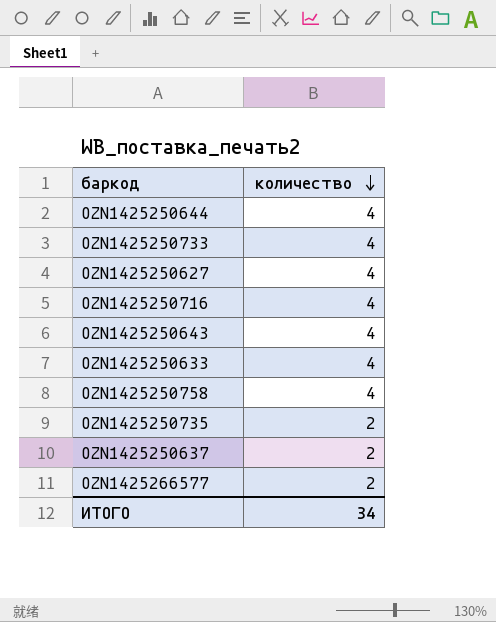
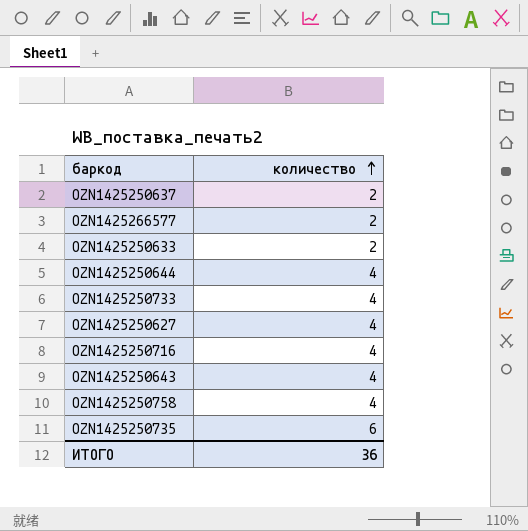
row order: количество descending -> количество ascending
OZN1425250633 | количество: 4 -> 2
OZN1425250735 | количество: 2 -> 6
ИТОГО | количество: 34 -> 36

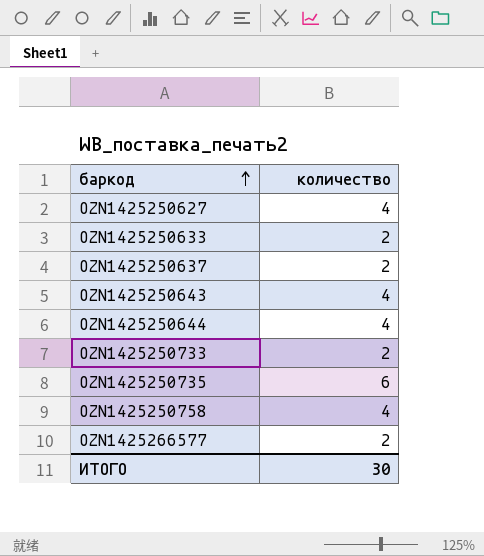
row order: количество ascending -> баркод ascending
row OZN1425250716: 4 -> none
OZN1425250733 | количество: 4 -> 2
ИТОГО | количество: 36 -> 30

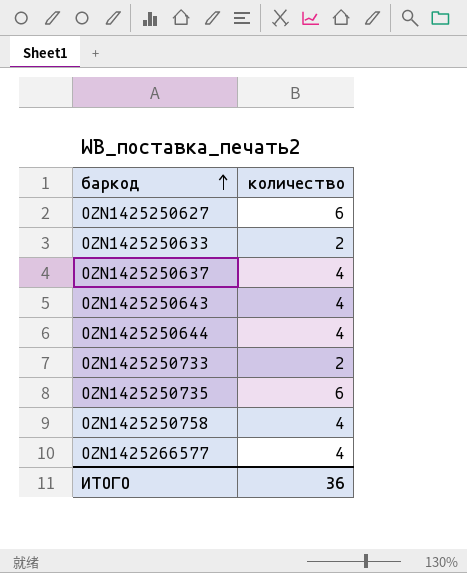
OZN1425250627 | количество: 4 -> 6
OZN1425250637 | количество: 2 -> 4
OZN1425266577 | количество: 2 -> 4
ИТОГО | количество: 30 -> 36

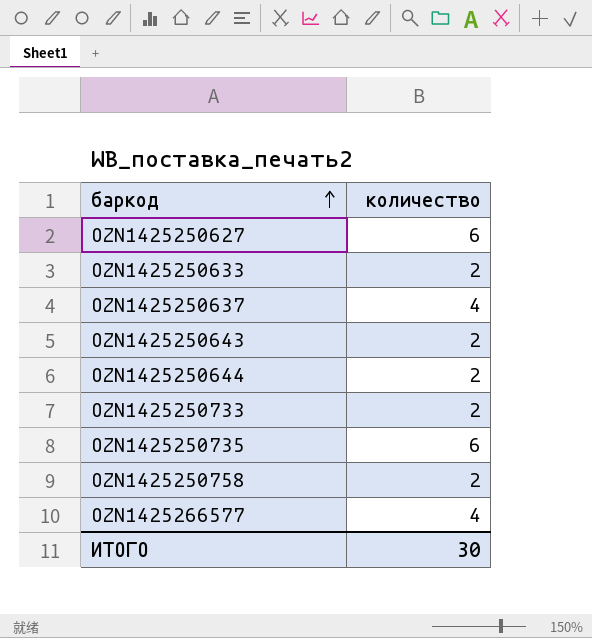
OZN1425250643 | количество: 4 -> 2
OZN1425250644 | количество: 4 -> 2
OZN1425250758 | количество: 4 -> 2
ИТОГО | количество: 36 -> 30

